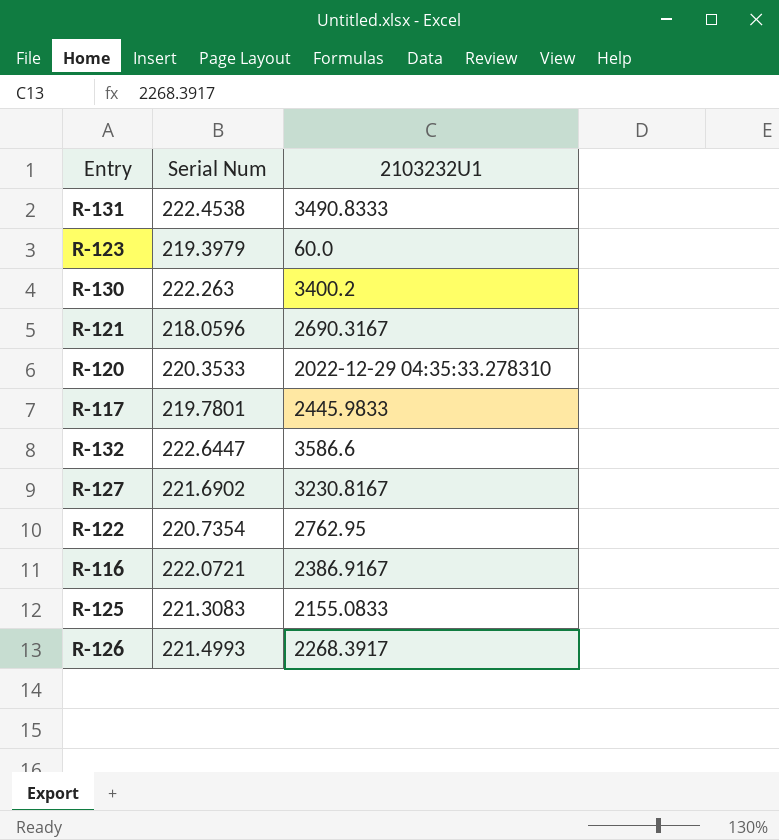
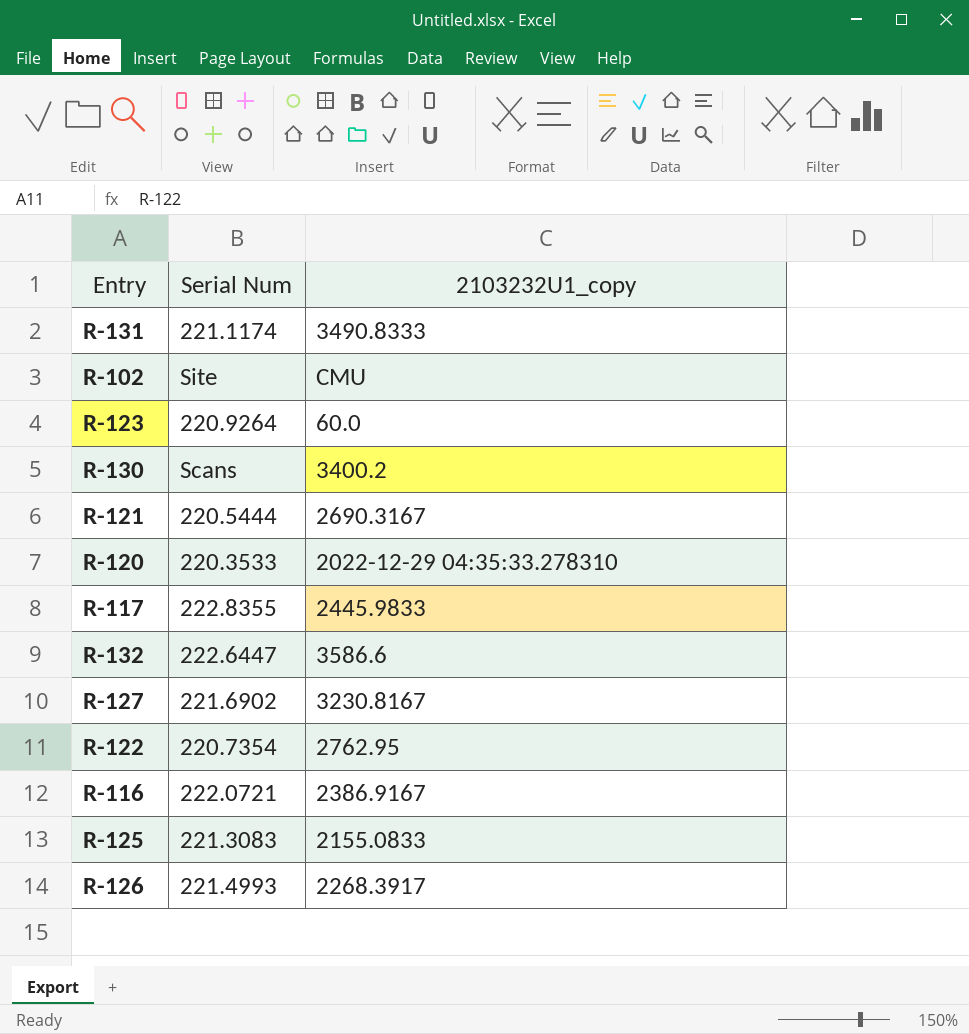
column name: 2103232U1 -> 2103232U1_copy
R-131 | Serial Num: 222.4538 -> 221.1174
row R-102: none -> Site | CMU
R-123 | Serial Num: 219.3979 -> 220.9264
R-130 | Serial Num: 222.263 -> Scans
R-121 | Serial Num: 218.0596 -> 220.5444
R-117 | Serial Num: 219.7801 -> 222.8355

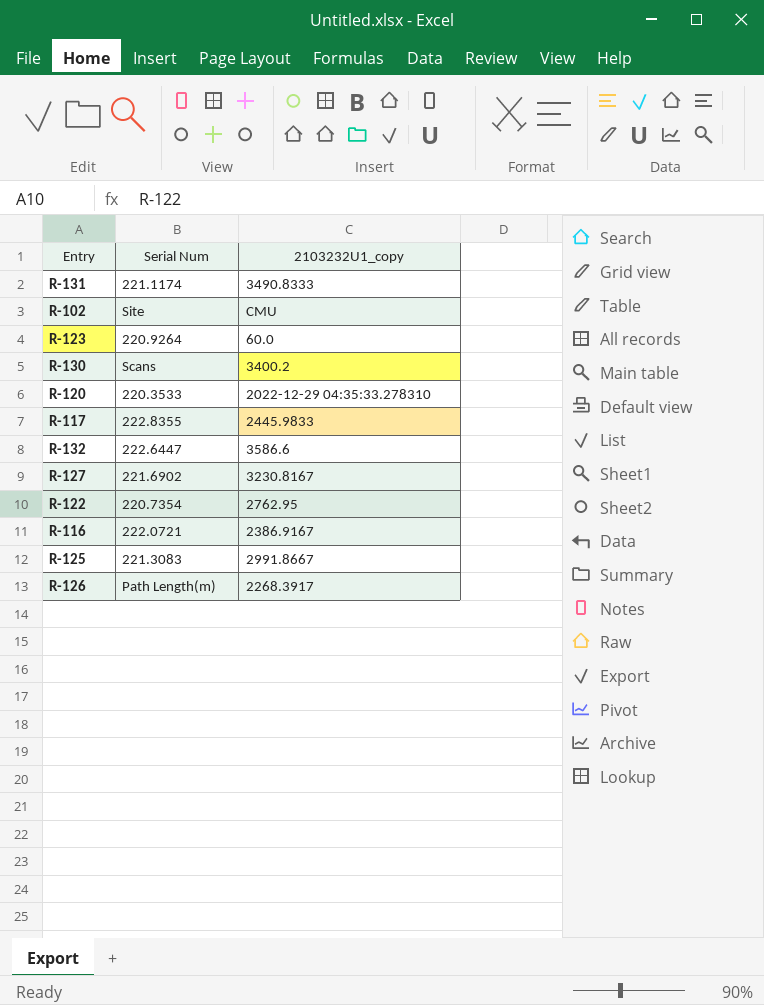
row R-121: 220.5444 | 2690.3167 -> none
R-125 | 2103232U1_copy: 2155.0833 -> 2991.8667
R-126 | Serial Num: 221.4993 -> Path Length(m)

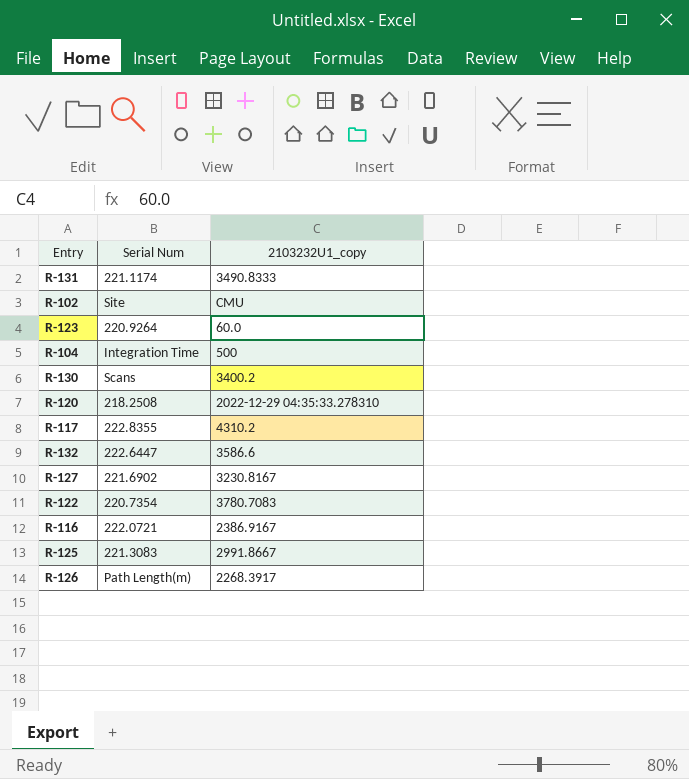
row R-104: none -> Integration Time | 500
R-120 | Serial Num: 220.3533 -> 218.2508
R-117 | 2103232U1_copy: 2445.9833 -> 4310.2
R-122 | 2103232U1_copy: 2762.95 -> 3780.7083

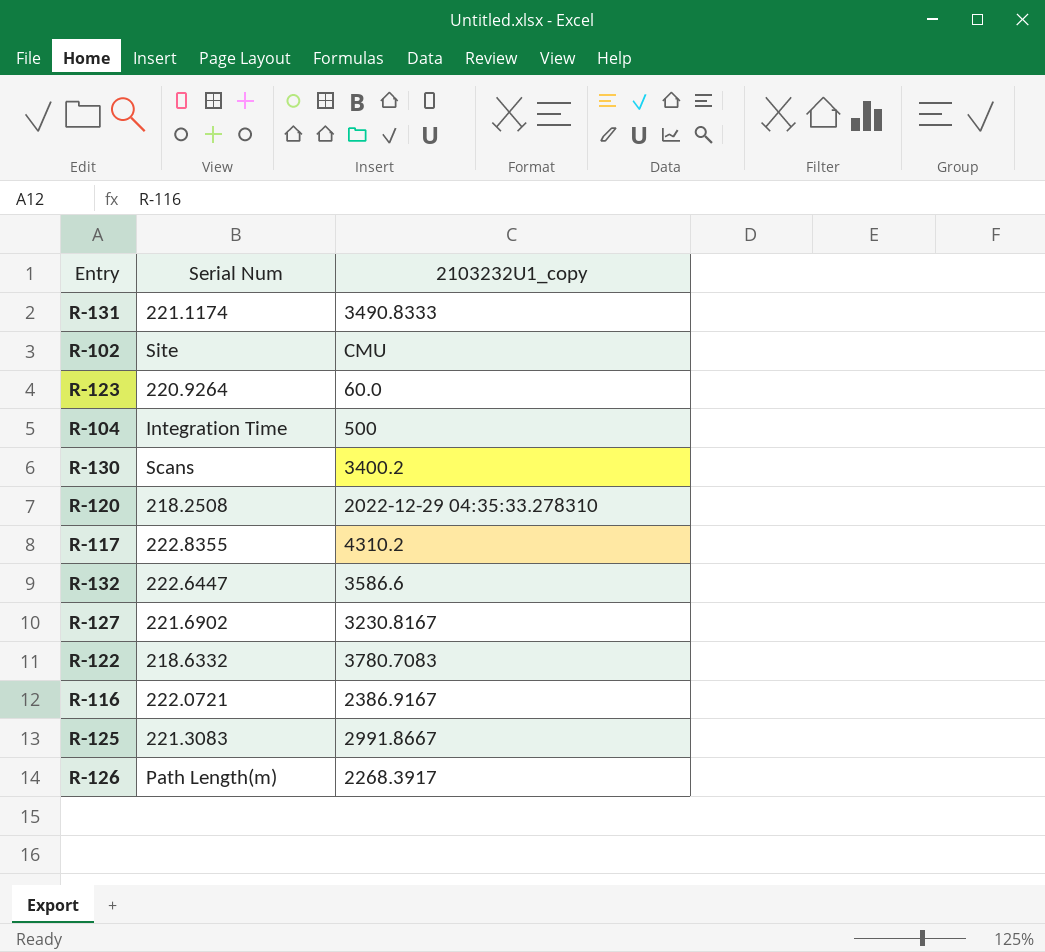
R-122 | Serial Num: 220.7354 -> 218.6332

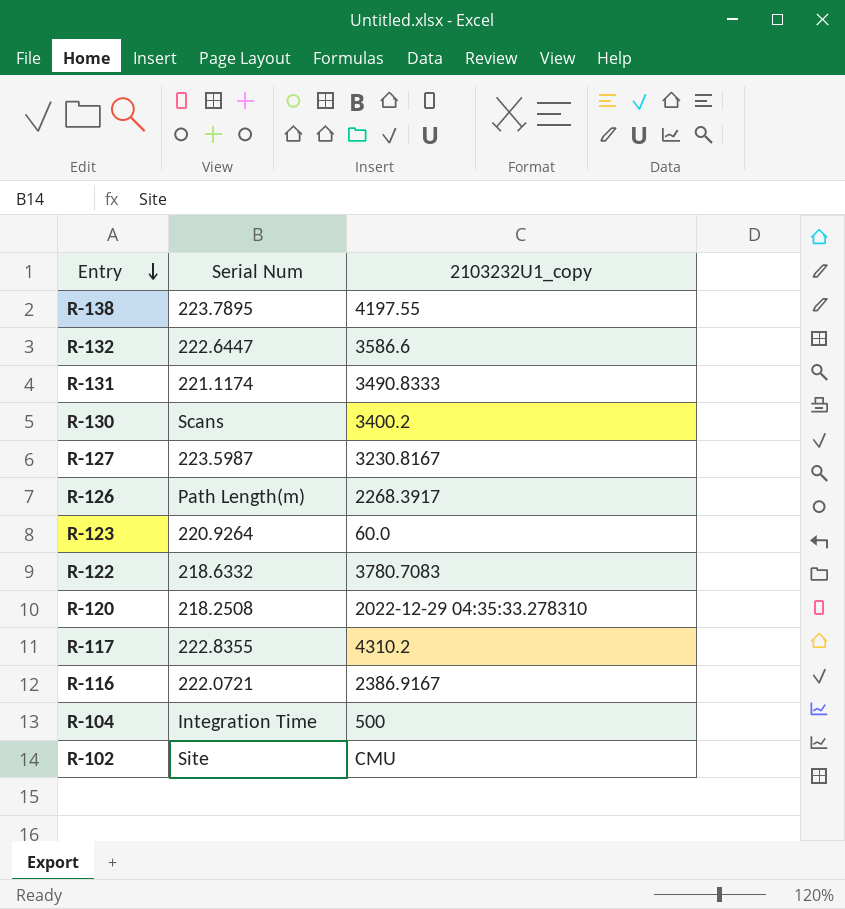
row order: none -> Entry descending
row R-125: 221.3083 | 2991.8667 -> none
row R-138: none -> 223.7895 | 4197.55
R-127 | Serial Num: 221.6902 -> 223.5987

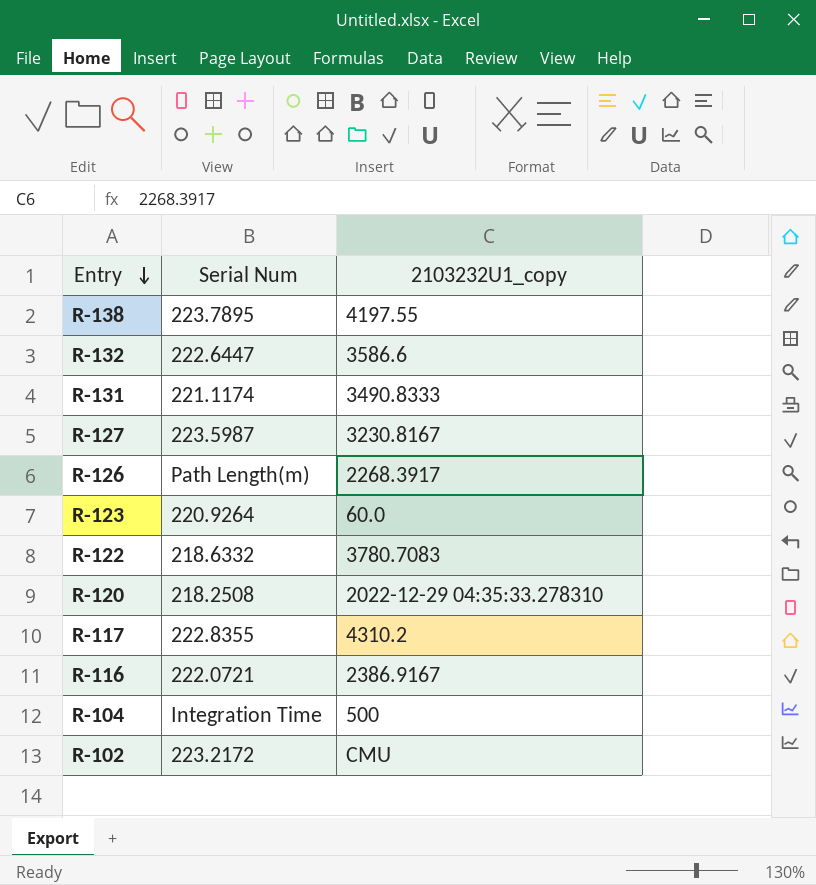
row R-130: Scans | 3400.2 -> none
R-102 | Serial Num: Site -> 223.2172

